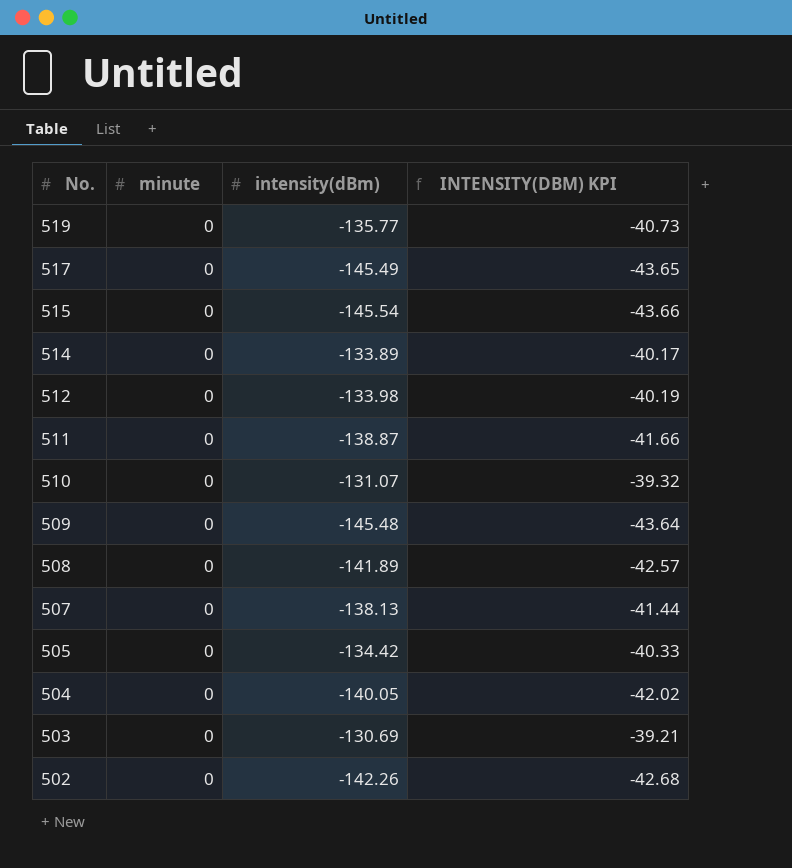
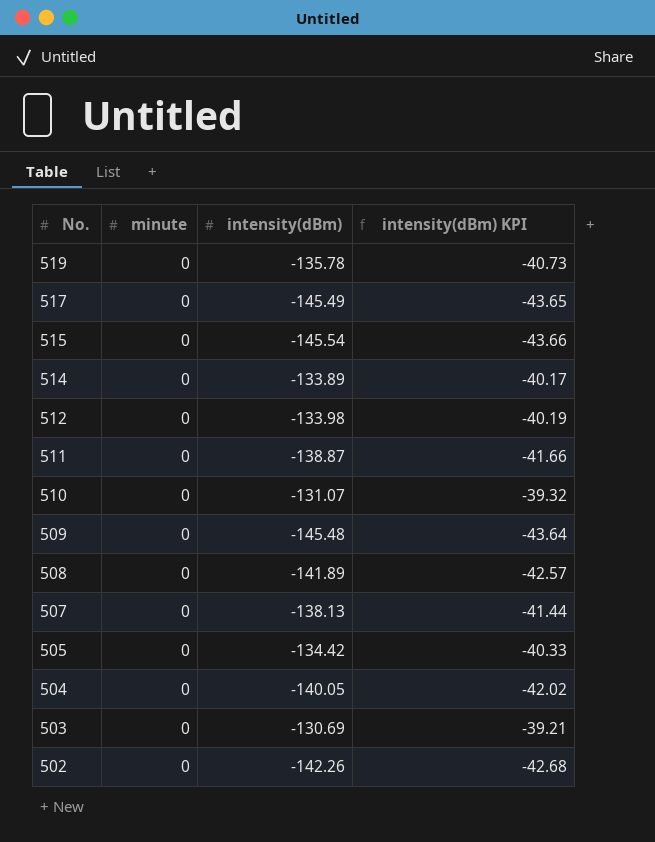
column name: INTENSITY(DBM) KPI -> intensity(dBm) KPI
519 | intensity(dBm): -135.77 -> -135.78

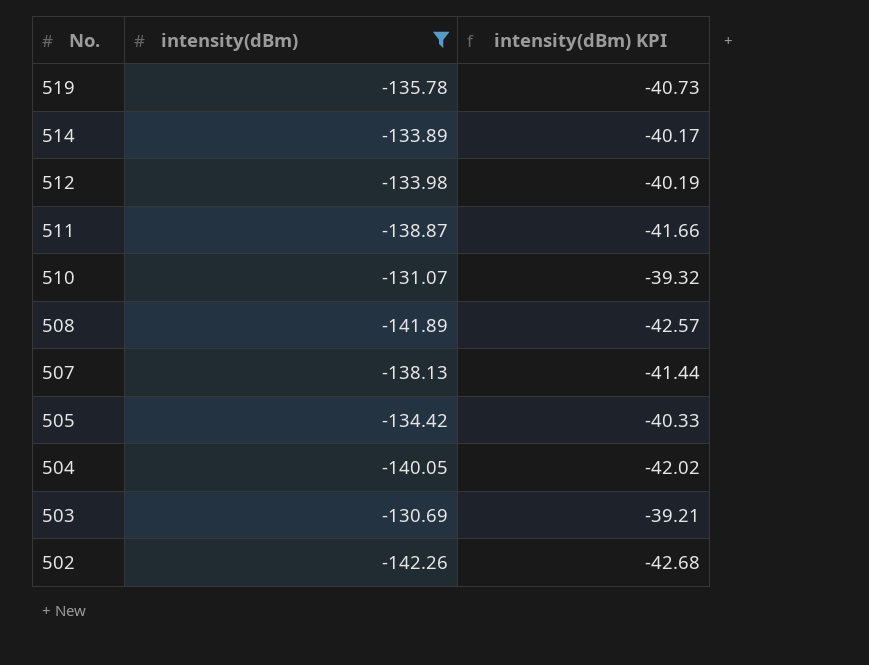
filter: none -> intensity(dBm) >= -142.26
column minute | position: 2 -> none

